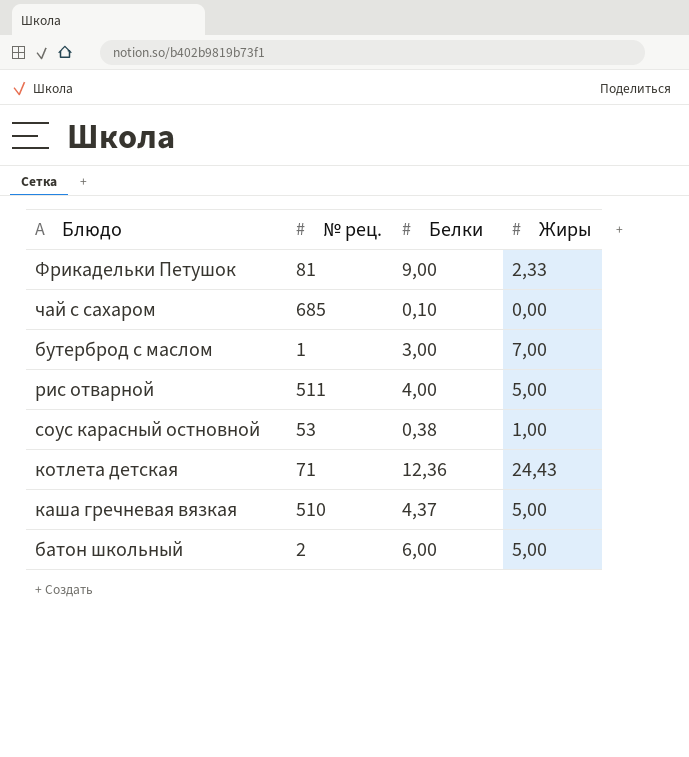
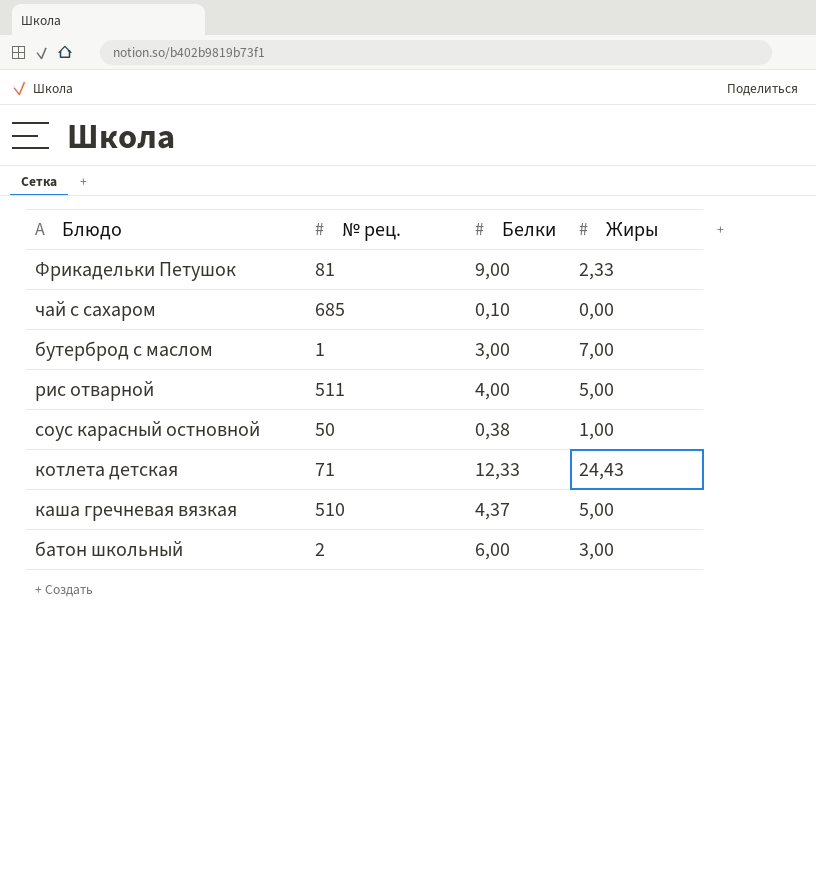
соус карасный остновной | № рец.: 53 -> 50
котлета детская | Белки: 12,36 -> 12,33
батон школьный | Жиры: 5,00 -> 3,00

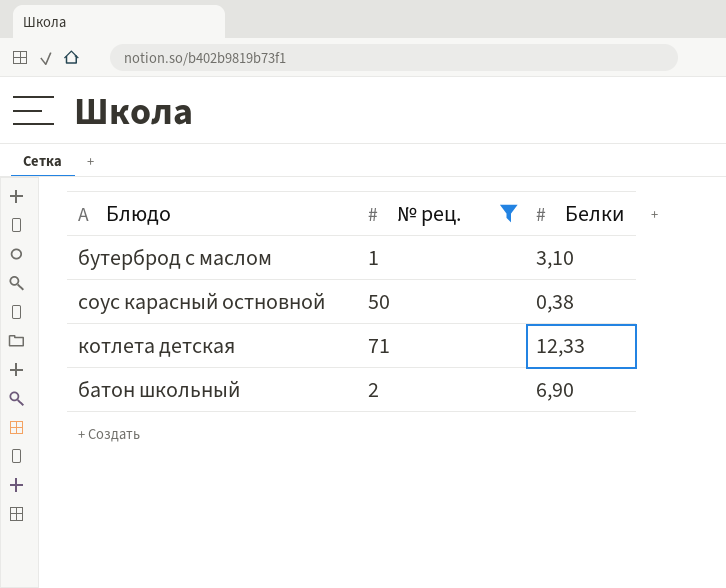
filter: none -> № рец. <= 71
column Жиры | position: 4 -> none
бутерброд с маслом | Белки: 3,00 -> 3,10
батон школьный | Белки: 6,00 -> 6,90

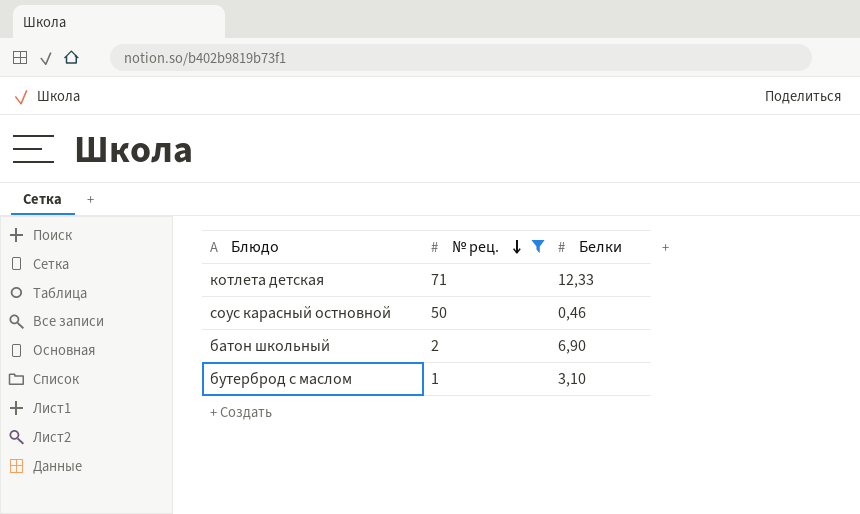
row order: none -> № рец. descending
соус карасный остновной | Белки: 0,38 -> 0,46

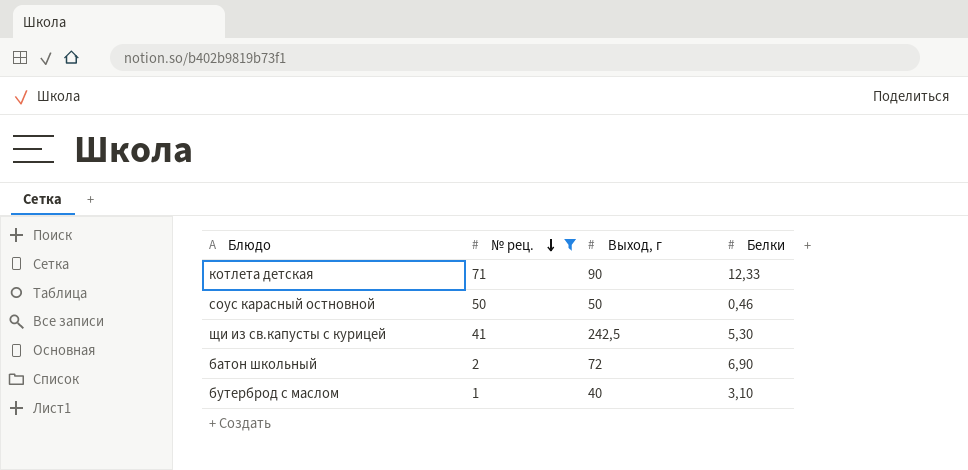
column Выход, г | position: none -> 3
row щи из св.капусты с курицей: none -> 41 | 242,5 | 5,30

